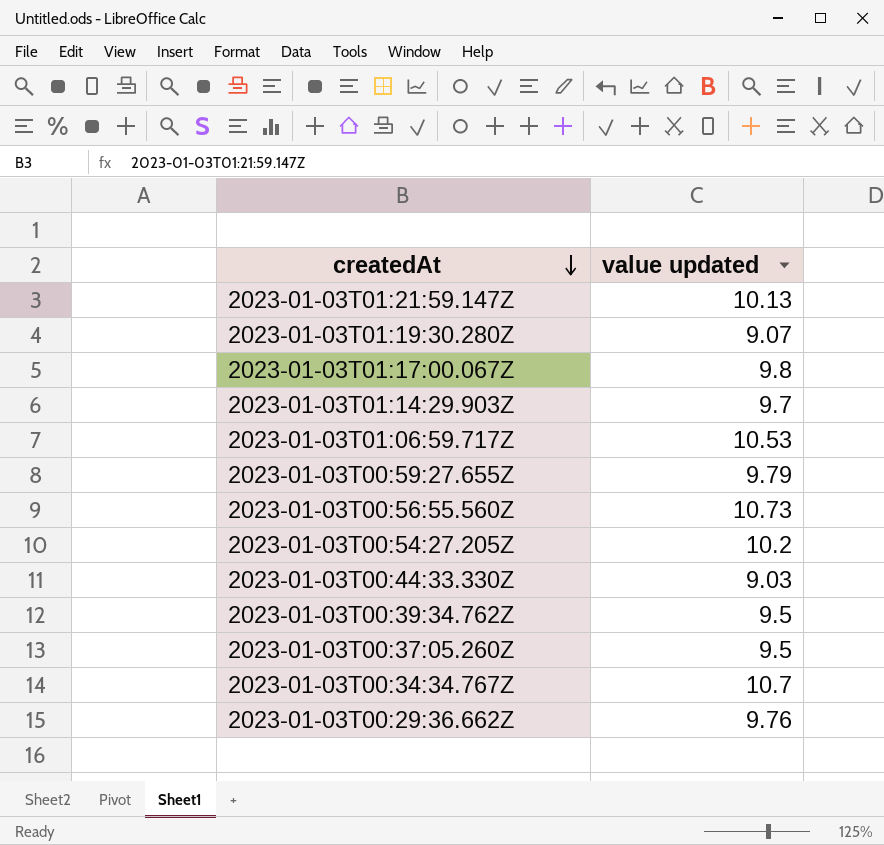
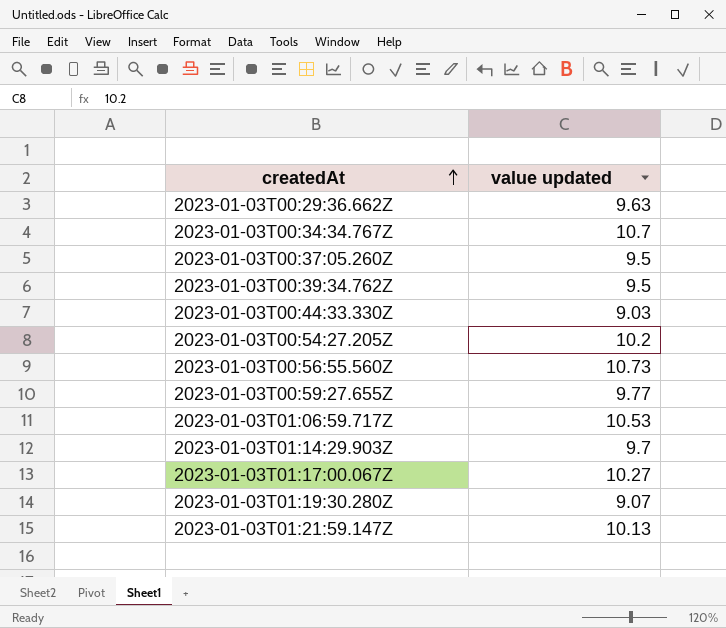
row order: createdAt descending -> createdAt ascending
2023-01-03T00:29:36.662Z | value updated: 9.76 -> 9.63
2023-01-03T00:59:27.655Z | value updated: 9.79 -> 9.77
2023-01-03T01:17:00.067Z | value updated: 9.8 -> 10.27

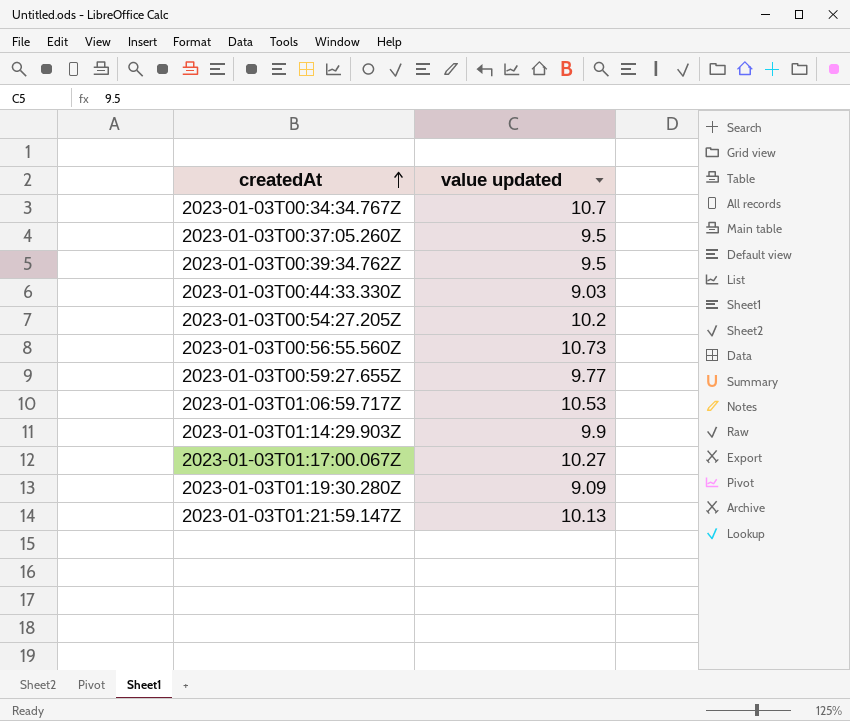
row 2023-01-03T00:29:36.662Z: 9.63 -> none
2023-01-03T01:14:29.903Z | value updated: 9.7 -> 9.9
2023-01-03T01:19:30.280Z | value updated: 9.07 -> 9.09

